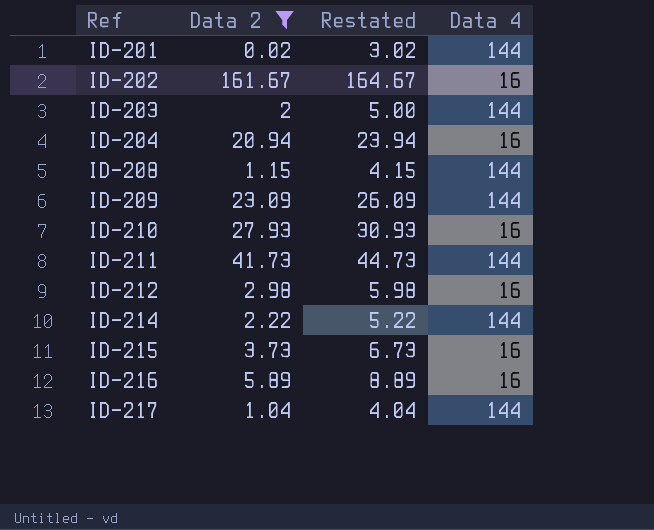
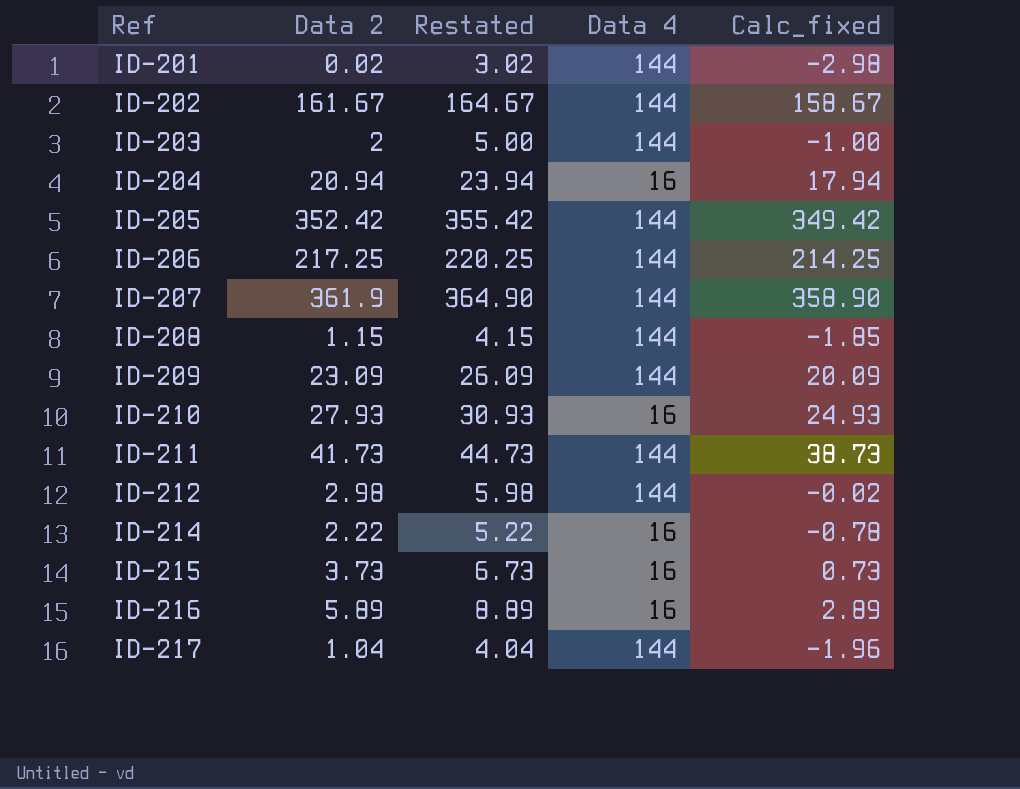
filter: Data 2 <= 161.67 -> none
column Calc_fixed | formula: none -> [Data 2] - 3
ID-202 | Data 4: 16 -> 144
ID-212 | Data 4: 16 -> 144
ID-214 | Data 4: 144 -> 16

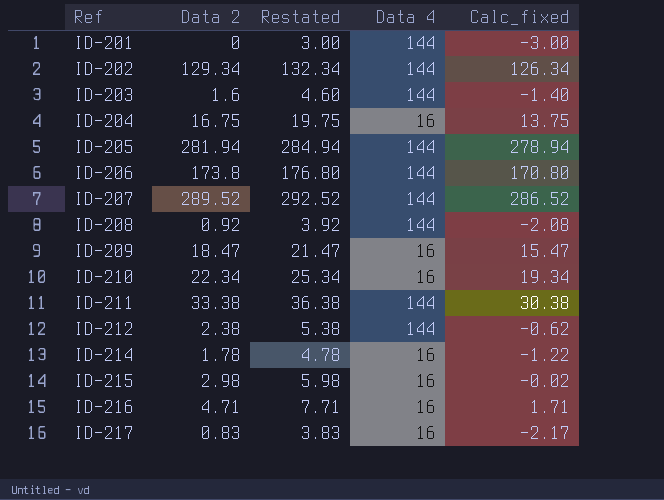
ID-201 | Data 2: 0.02 -> 0
ID-201 | Restated: 3.02 -> 3.00
ID-201 | Calc_fixed: -2.98 -> -3.00
ID-202 | Data 2: 161.67 -> 129.34
ID-202 | Restated: 164.67 -> 132.34
ID-202 | Calc_fixed: 158.67 -> 126.34
ID-203 | Data 2: 2 -> 1.6
ID-203 | Restated: 5.00 -> 4.60
ID-203 | Calc_fixed: -1.00 -> -1.40
ID-204 | Data 2: 20.94 -> 16.75
ID-204 | Restated: 23.94 -> 19.75
ID-204 | Calc_fixed: 17.94 -> 13.75
ID-205 | Data 2: 352.42 -> 281.94
ID-205 | Restated: 355.42 -> 284.94
ID-205 | Calc_fixed: 349.42 -> 278.94
ID-206 | Data 2: 217.25 -> 173.8
ID-206 | Restated: 220.25 -> 176.80
ID-206 | Calc_fixed: 214.25 -> 170.80
ID-207 | Data 2: 361.9 -> 289.52
ID-207 | Restated: 364.90 -> 292.52
ID-207 | Calc_fixed: 358.90 -> 286.52
ID-208 | Data 2: 1.15 -> 0.92
ID-208 | Restated: 4.15 -> 3.92
ID-208 | Calc_fixed: -1.85 -> -2.08
ID-209 | Data 2: 23.09 -> 18.47
ID-209 | Restated: 26.09 -> 21.47
ID-209 | Data 4: 144 -> 16
ID-209 | Calc_fixed: 20.09 -> 15.47
ID-210 | Data 2: 27.93 -> 22.34
ID-210 | Restated: 30.93 -> 25.34
ID-210 | Calc_fixed: 24.93 -> 19.34
ID-211 | Data 2: 41.73 -> 33.38
ID-211 | Restated: 44.73 -> 36.38
ID-211 | Calc_fixed: 38.73 -> 30.38
ID-212 | Data 2: 2.98 -> 2.38
ID-212 | Restated: 5.98 -> 5.38
ID-212 | Calc_fixed: -0.02 -> -0.62
ID-214 | Data 2: 2.22 -> 1.78
ID-214 | Restated: 5.22 -> 4.78
ID-214 | Calc_fixed: -0.78 -> -1.22
ID-215 | Data 2: 3.73 -> 2.98
ID-215 | Restated: 6.73 -> 5.98
ID-215 | Calc_fixed: 0.73 -> -0.02
ID-216 | Data 2: 5.89 -> 4.71
ID-216 | Restated: 8.89 -> 7.71
ID-216 | Calc_fixed: 2.89 -> 1.71
ID-217 | Data 2: 1.04 -> 0.83
ID-217 | Restated: 4.04 -> 3.83
ID-217 | Data 4: 144 -> 16
ID-217 | Calc_fixed: -1.96 -> -2.17

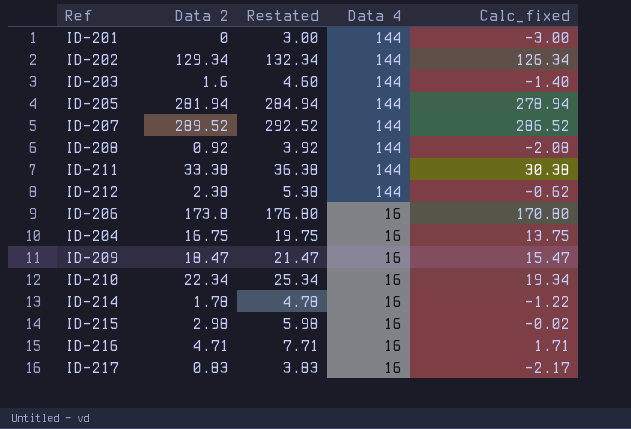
row order: Ref ascending -> Data 4 descending
ID-206 | Data 4: 144 -> 16

